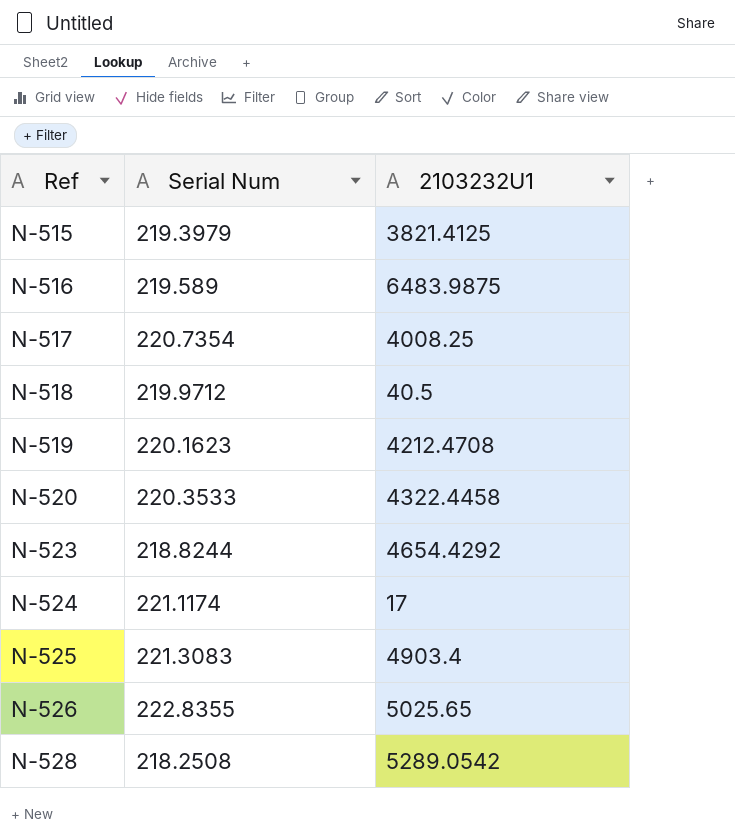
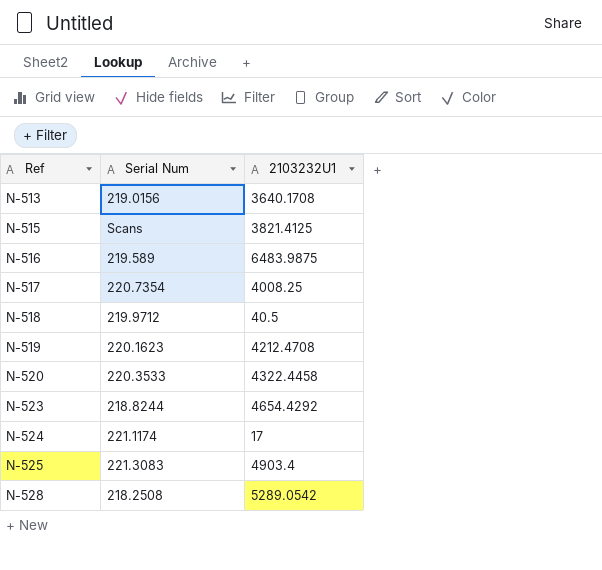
row N-526: 222.8355 | 5025.65 -> none
row N-513: none -> 219.0156 | 3640.1708
N-515 | Serial Num: 219.3979 -> Scans

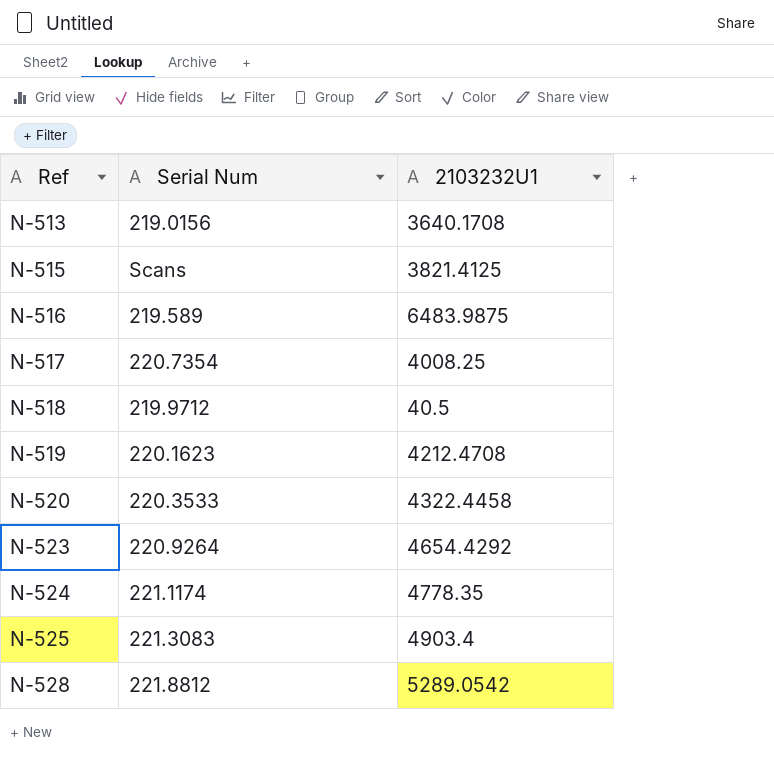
N-523 | Serial Num: 218.8244 -> 220.9264
N-524 | 2103232U1: 17 -> 4778.35
N-528 | Serial Num: 218.2508 -> 221.8812

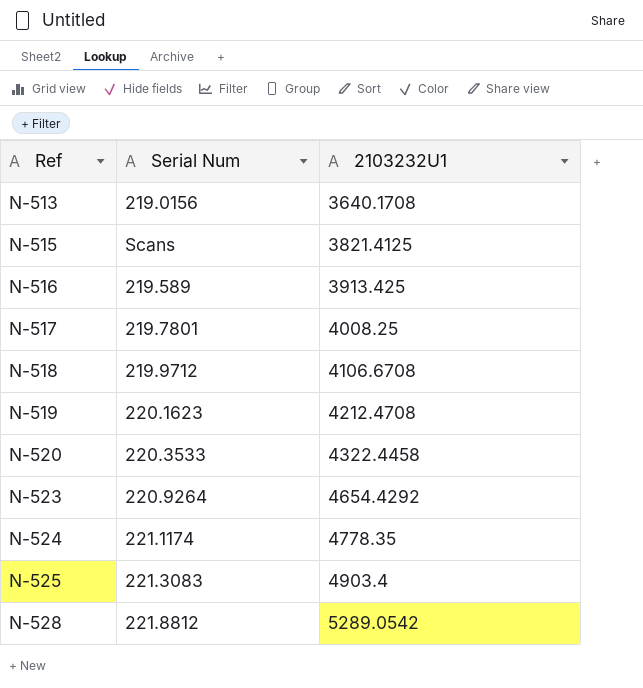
N-516 | 2103232U1: 6483.9875 -> 3913.425
N-517 | Serial Num: 220.7354 -> 219.7801
N-518 | 2103232U1: 40.5 -> 4106.6708

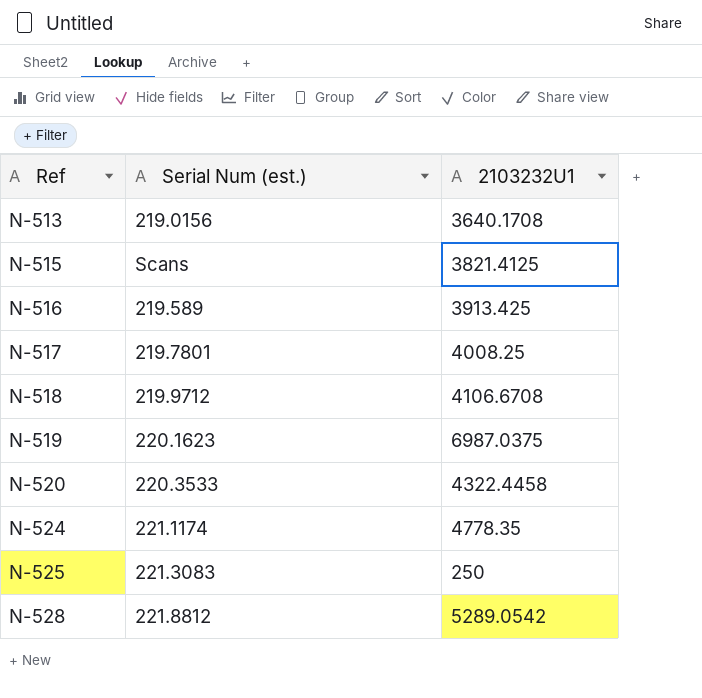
column name: Serial Num -> Serial Num (est.)
row N-523: 220.9264 | 4654.4292 -> none
N-519 | 2103232U1: 4212.4708 -> 6987.0375
N-525 | 2103232U1: 4903.4 -> 250

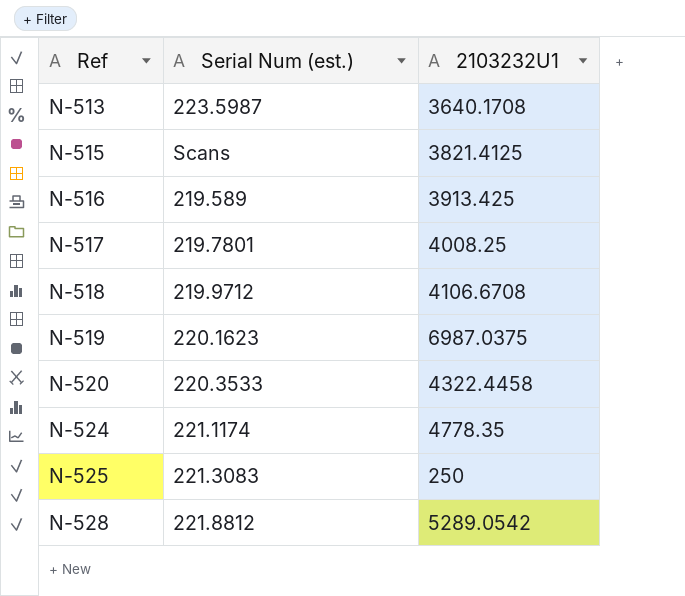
N-513 | Serial Num (est.): 219.0156 -> 223.5987

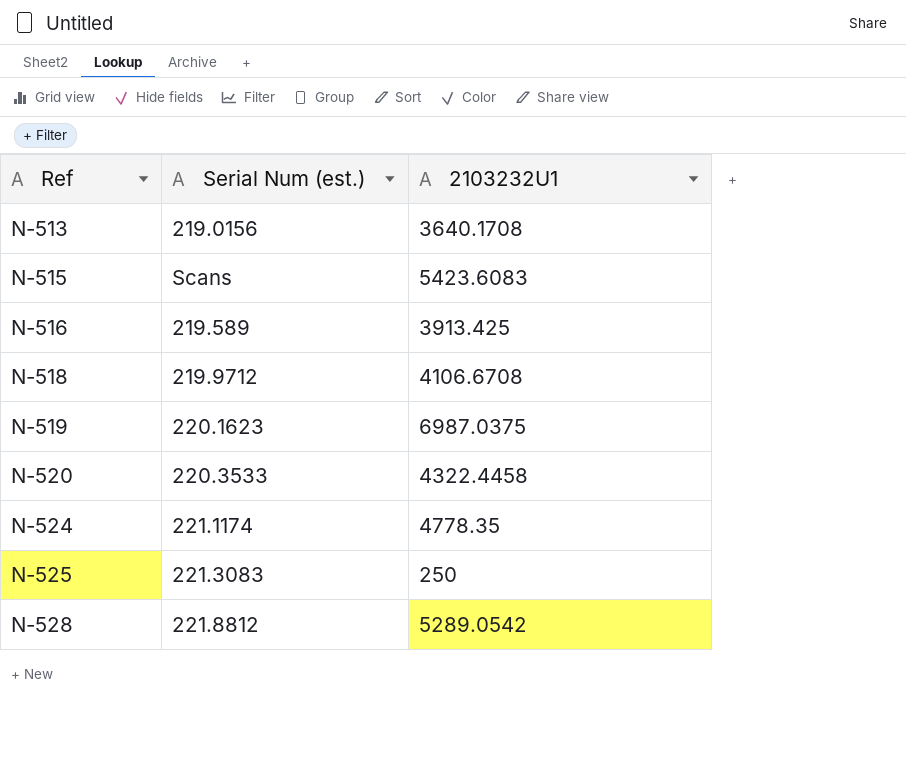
row N-517: 219.7801 | 4008.25 -> none
N-513 | Serial Num (est.): 223.5987 -> 219.0156
N-515 | 2103232U1: 3821.4125 -> 5423.6083

